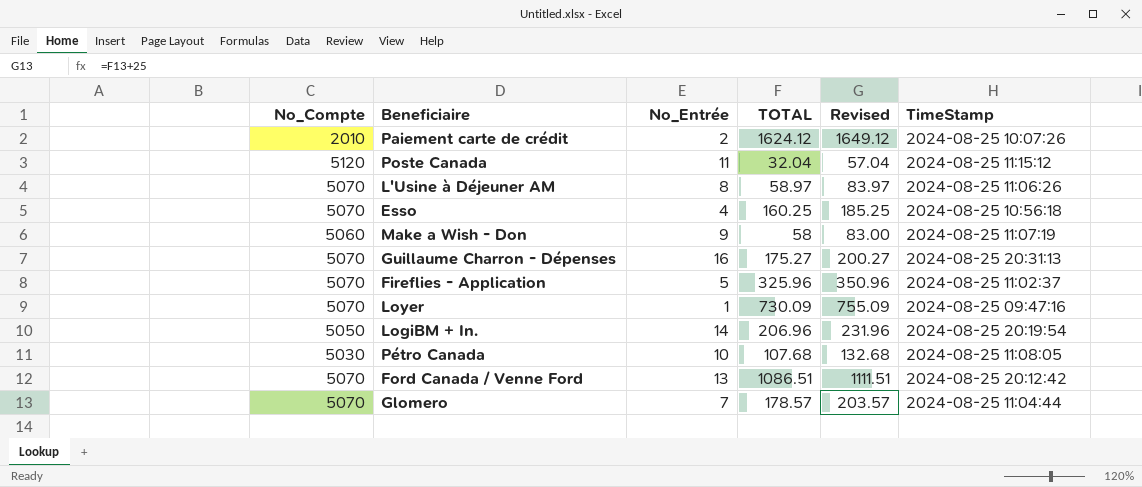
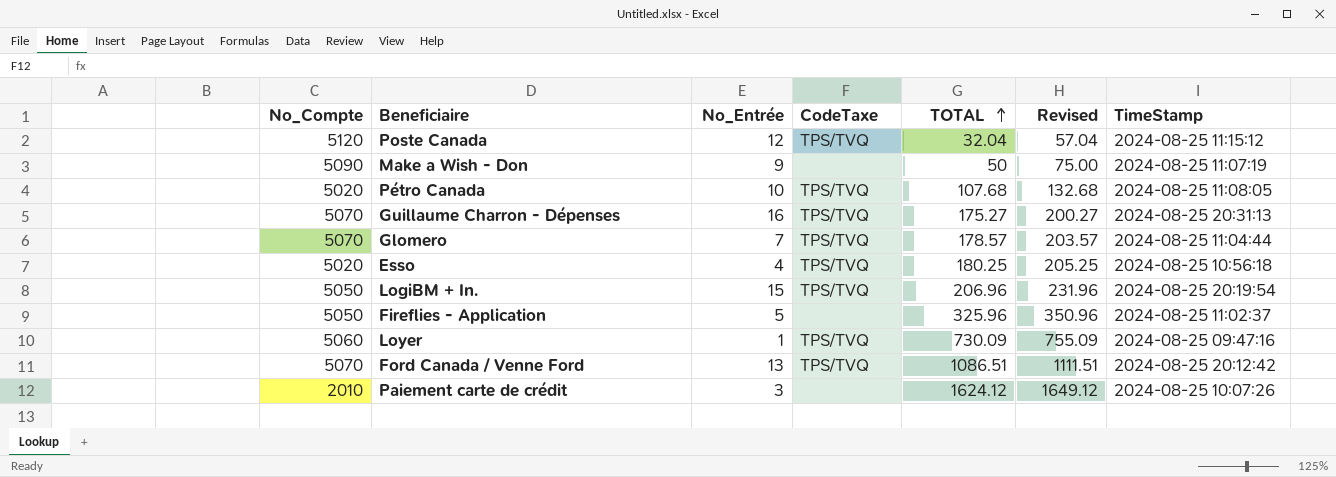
row order: none -> TOTAL ascending
column CodeTaxe | position: none -> 4
row L'Usine à Déjeuner AM: 5070 | 8 | 58.97 | 83.97 | 2024-08-25 11:06:26 -> none
Poste Canada | No_Entrée: 11 -> 12
Make a Wish - Don | No_Compte: 5060 -> 5090
Make a Wish - Don | TOTAL: 58 -> 50
Make a Wish - Don | Revised: 83.00 -> 75.00
Pétro Canada | No_Compte: 5030 -> 5020
Esso | No_Compte: 5070 -> 5020
Esso | TOTAL: 160.25 -> 180.25
Esso | Revised: 185.25 -> 205.25
LogiBM + In. | No_Entrée: 14 -> 15
Fireflies - Application | No_Compte: 5070 -> 5050
Loyer | No_Compte: 5070 -> 5060
Paiement carte de crédit | No_Entrée: 2 -> 3

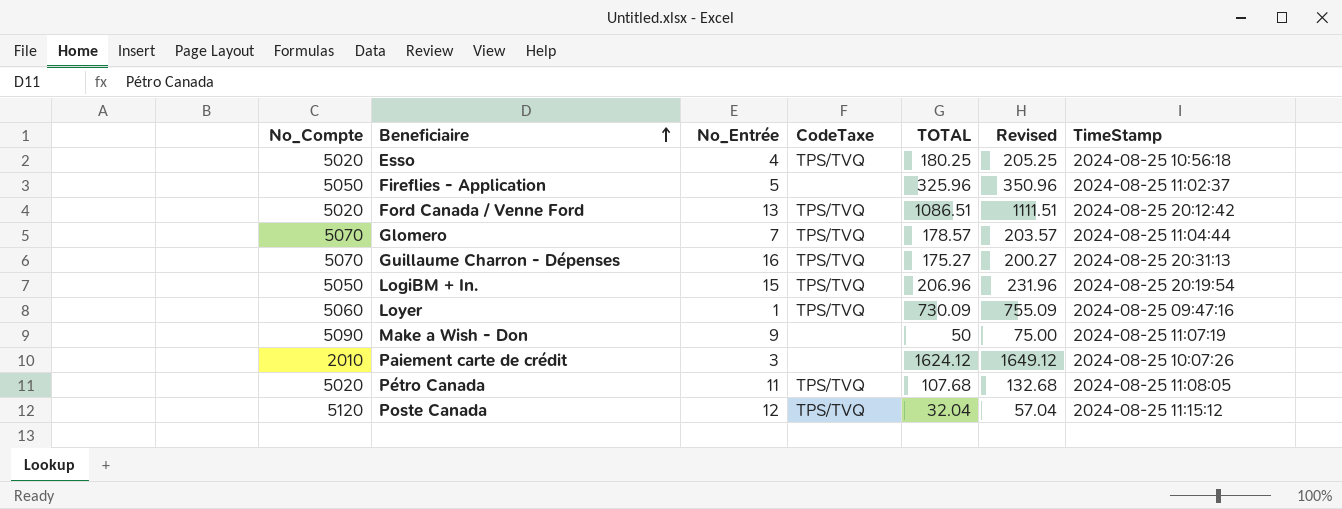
row order: TOTAL ascending -> Beneficiaire ascending
Ford Canada / Venne Ford | No_Compte: 5070 -> 5020
Pétro Canada | No_Entrée: 10 -> 11

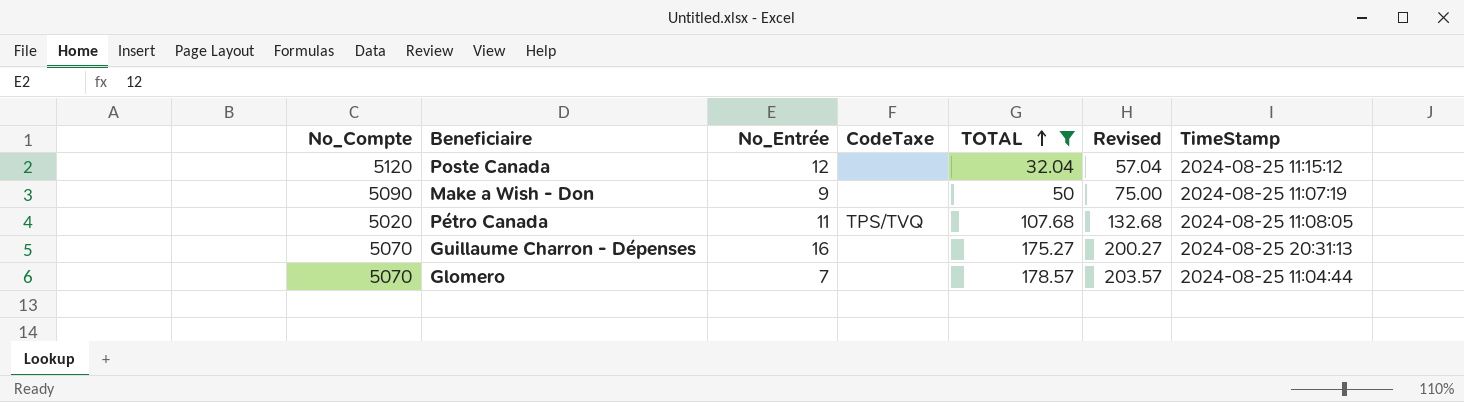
filter: none -> TOTAL <= 178.57
row order: Beneficiaire ascending -> TOTAL ascending
Poste Canada | CodeTaxe: TPS/TVQ -> none
Guillaume Charron - Dépenses | CodeTaxe: TPS/TVQ -> none
Glomero | CodeTaxe: TPS/TVQ -> none

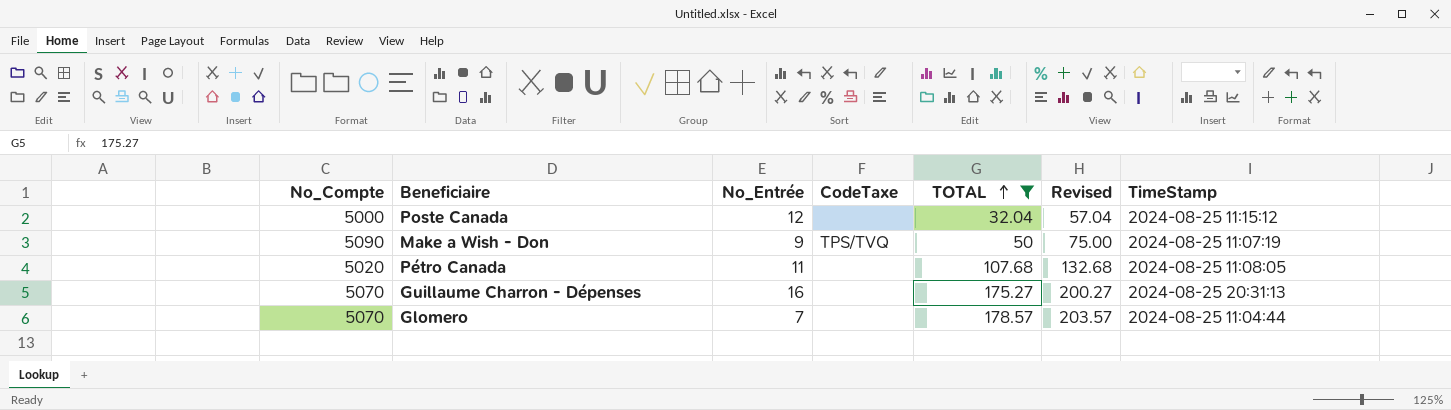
Poste Canada | No_Compte: 5120 -> 5000
Make a Wish - Don | CodeTaxe: none -> TPS/TVQ
Pétro Canada | CodeTaxe: TPS/TVQ -> none

